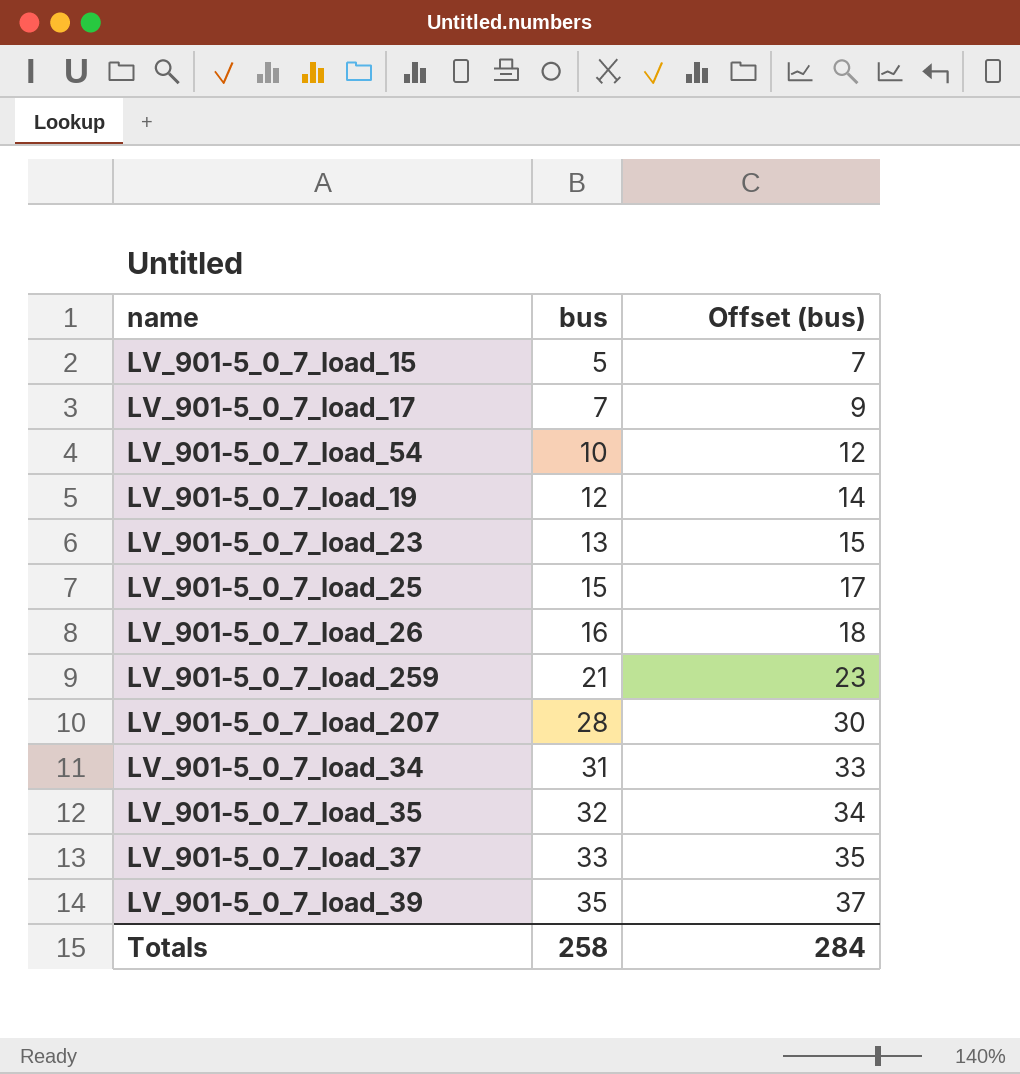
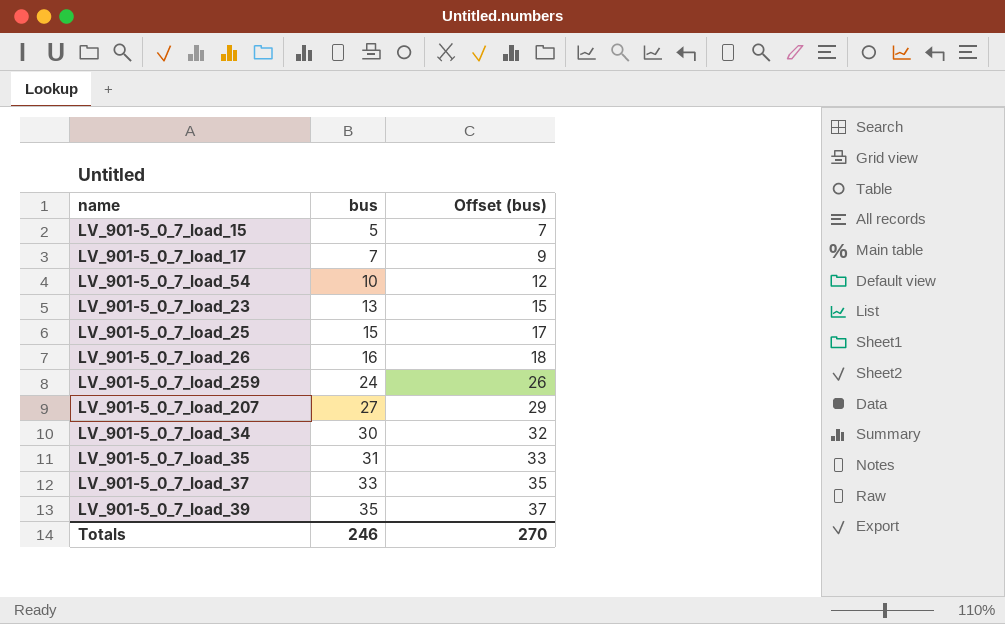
row LV_901-5_0_7_load_19: 12 | 14 -> none
LV_901-5_0_7_load_259 | bus: 21 -> 24
LV_901-5_0_7_load_259 | Offset (bus): 23 -> 26
LV_901-5_0_7_load_207 | bus: 28 -> 27
LV_901-5_0_7_load_207 | Offset (bus): 30 -> 29
LV_901-5_0_7_load_34 | bus: 31 -> 30
LV_901-5_0_7_load_34 | Offset (bus): 33 -> 32
LV_901-5_0_7_load_35 | bus: 32 -> 31
LV_901-5_0_7_load_35 | Offset (bus): 34 -> 33
Totals | bus: 258 -> 246
Totals | Offset (bus): 284 -> 270

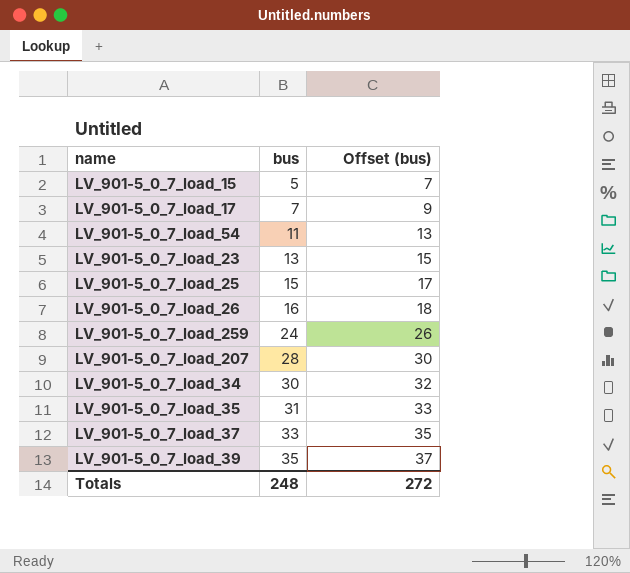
LV_901-5_0_7_load_54 | bus: 10 -> 11
LV_901-5_0_7_load_54 | Offset (bus): 12 -> 13
LV_901-5_0_7_load_207 | bus: 27 -> 28
LV_901-5_0_7_load_207 | Offset (bus): 29 -> 30
Totals | bus: 246 -> 248
Totals | Offset (bus): 270 -> 272

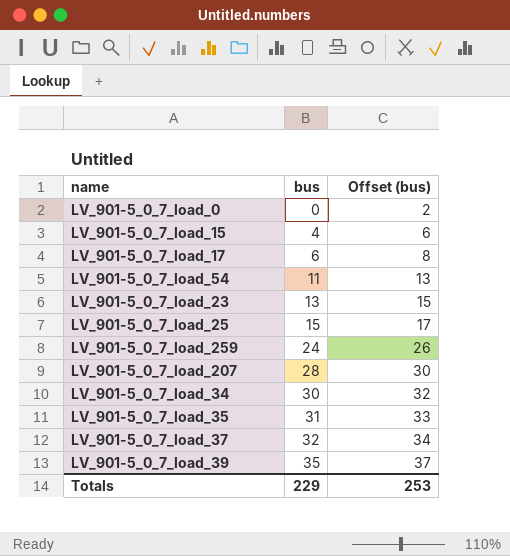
row LV_901-5_0_7_load_26: 16 | 18 -> none
row LV_901-5_0_7_load_0: none -> 0 | 2
LV_901-5_0_7_load_15 | bus: 5 -> 4
LV_901-5_0_7_load_15 | Offset (bus): 7 -> 6
LV_901-5_0_7_load_17 | bus: 7 -> 6
LV_901-5_0_7_load_17 | Offset (bus): 9 -> 8
LV_901-5_0_7_load_37 | bus: 33 -> 32
LV_901-5_0_7_load_37 | Offset (bus): 35 -> 34
Totals | bus: 248 -> 229
Totals | Offset (bus): 272 -> 253

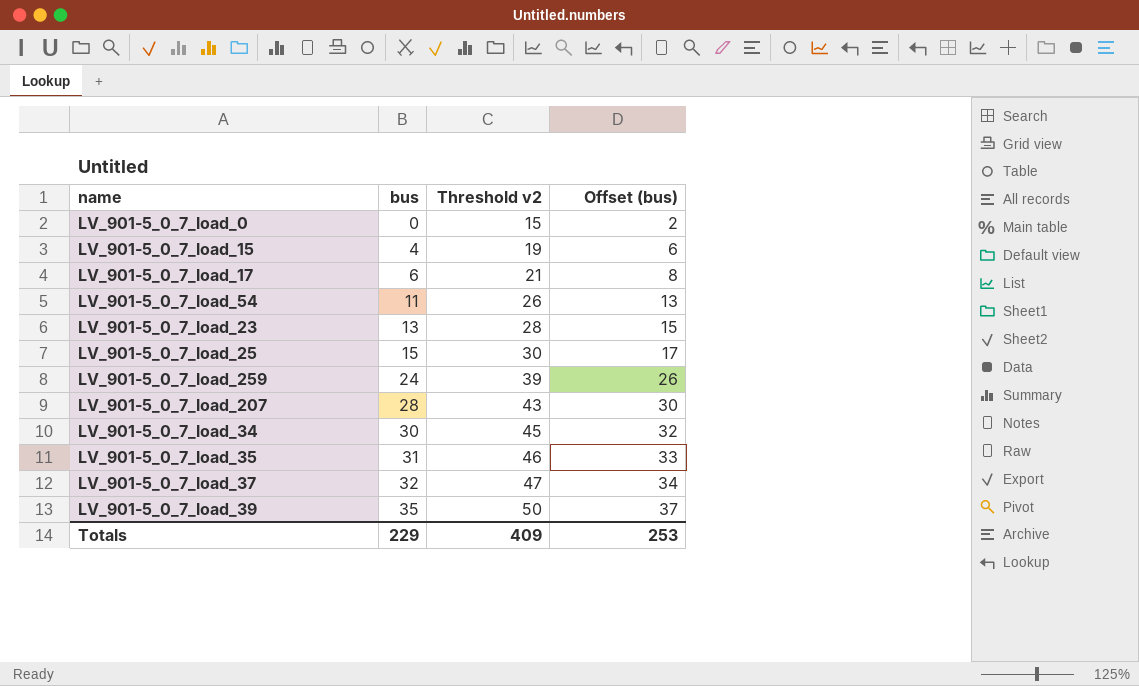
column Threshold v2 | formula: none -> [bus] + 15

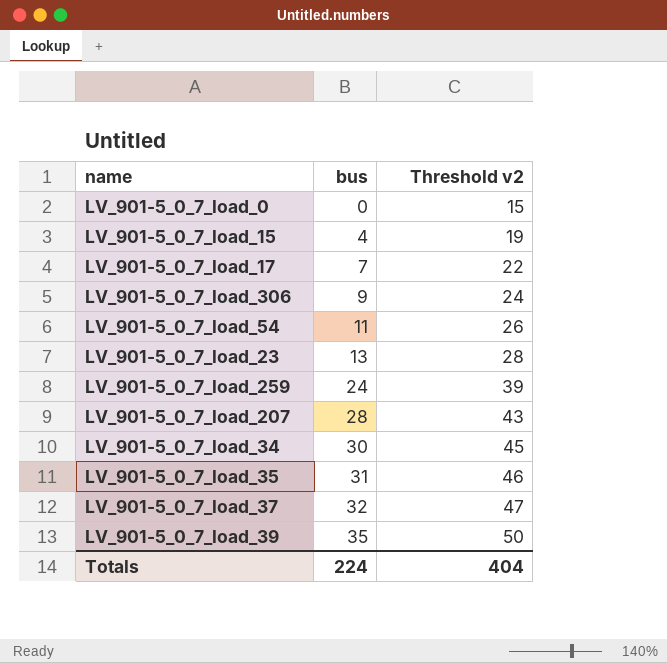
column Offset (bus) | formula: [bus] + 2 -> none
row LV_901-5_0_7_load_25: 15 | 30 | 17 -> none
LV_901-5_0_7_load_17 | bus: 6 -> 7
LV_901-5_0_7_load_17 | Threshold v2: 21 -> 22
row LV_901-5_0_7_load_306: none -> 9 | 24
Totals | bus: 229 -> 224
Totals | Threshold v2: 409 -> 404

